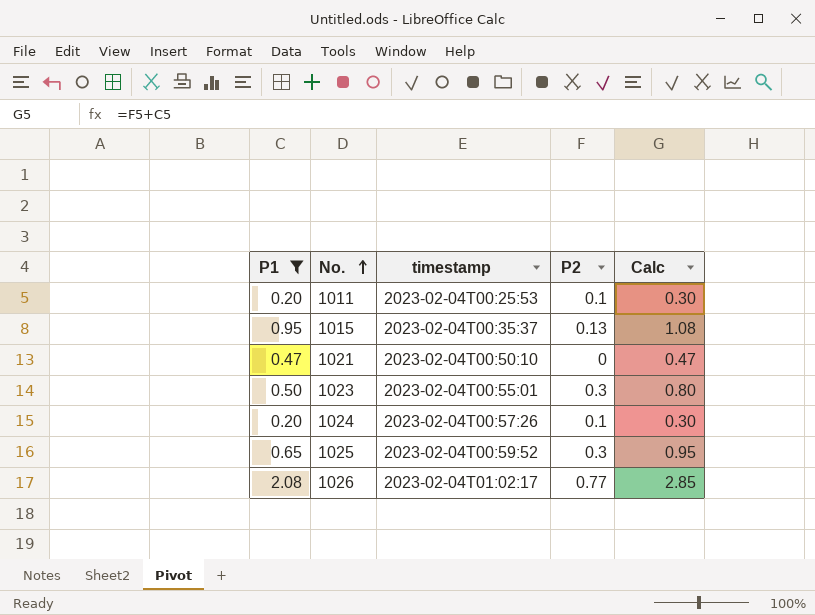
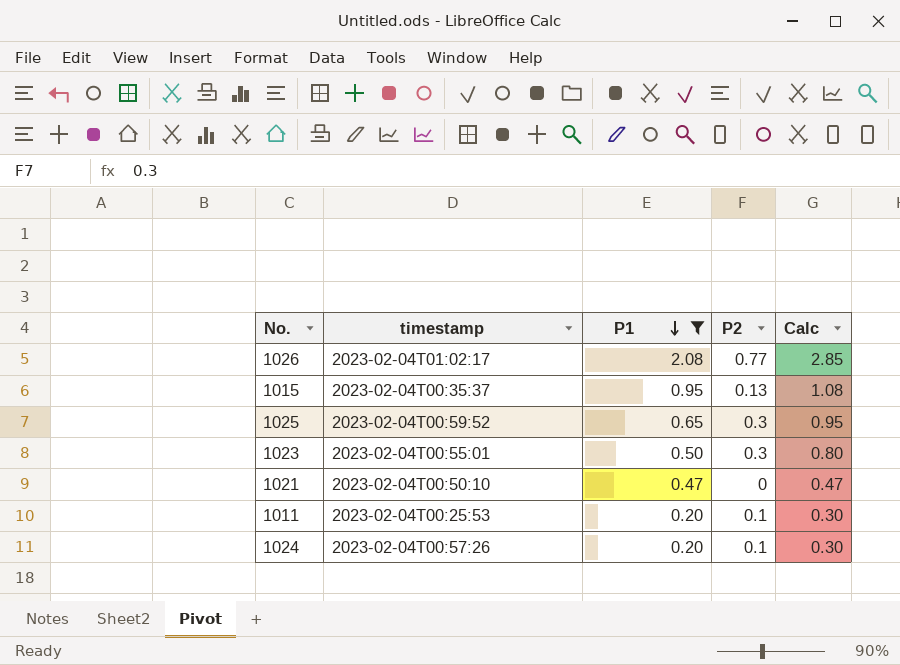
row order: No. ascending -> P1 descending
column P1 | position: 1 -> 3

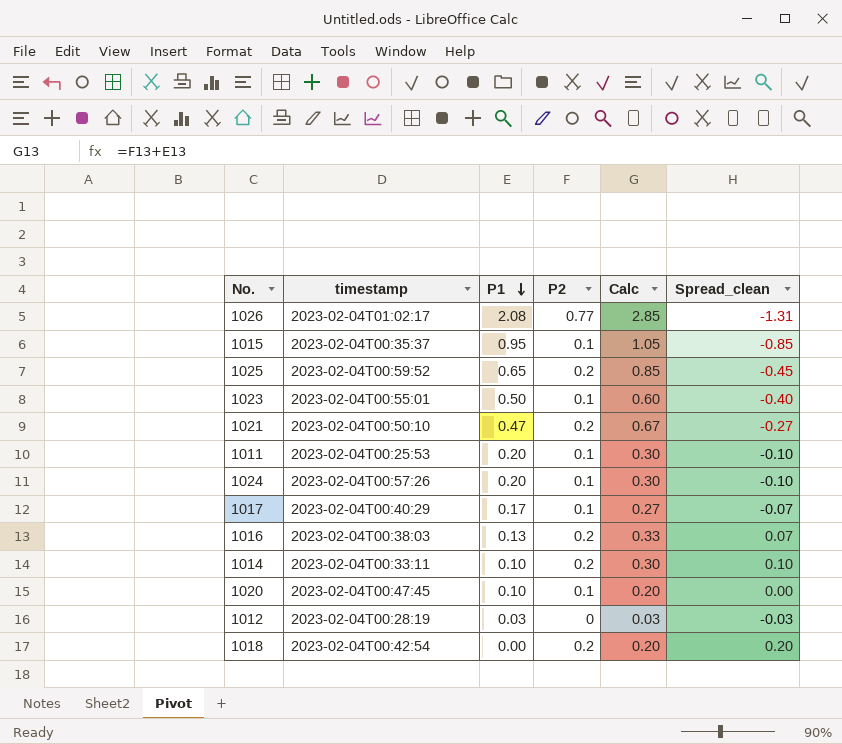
filter: P1 >= 0.20 -> none
column Spread_clean | formula: none -> [P2] - [P1]
1015 | P2: 0.13 -> 0.1
1015 | Calc: 1.08 -> 1.05
1025 | P2: 0.3 -> 0.2
1025 | Calc: 0.95 -> 0.85
1023 | P2: 0.3 -> 0.1
1023 | Calc: 0.80 -> 0.60
1021 | P2: 0 -> 0.2
1021 | Calc: 0.47 -> 0.67

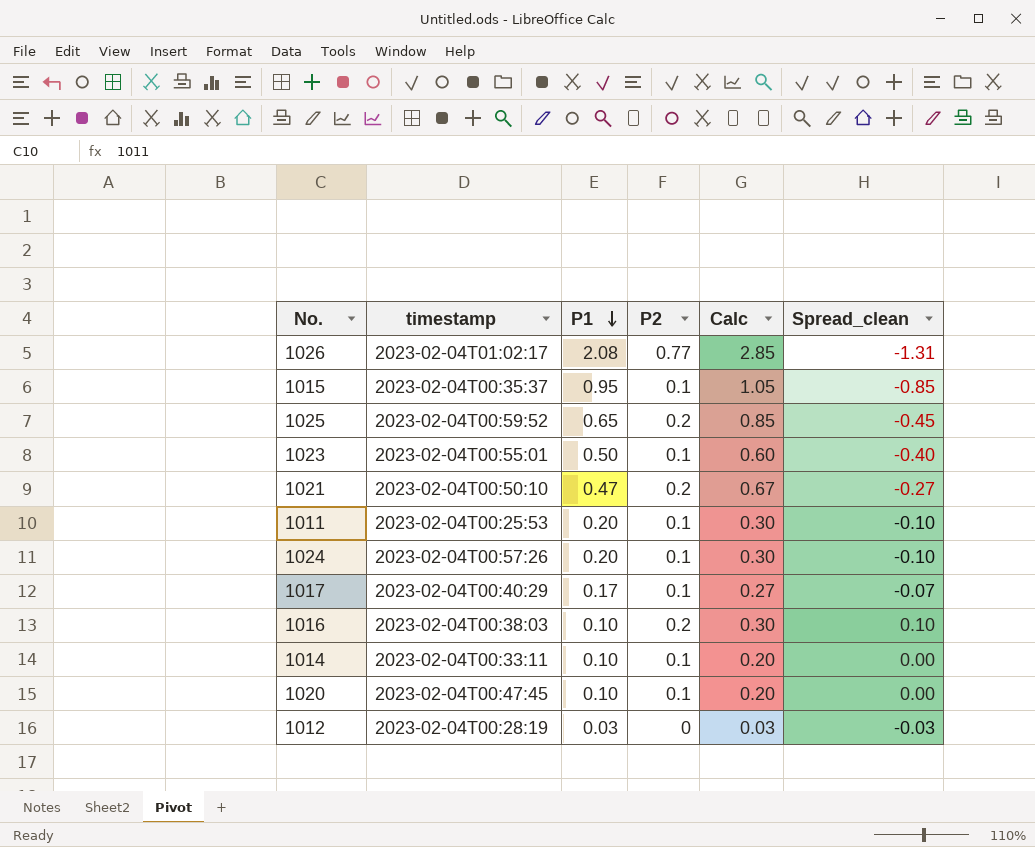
row 1018: 2023-02-04T00:42:54 | 0.00 | 0.2 | 0.20 | 0.20 -> none
1016 | P1: 0.13 -> 0.10
1016 | Calc: 0.33 -> 0.30
1016 | Spread_clean: 0.07 -> 0.10
1014 | P2: 0.2 -> 0.1
1014 | Calc: 0.30 -> 0.20
1014 | Spread_clean: 0.10 -> 0.00

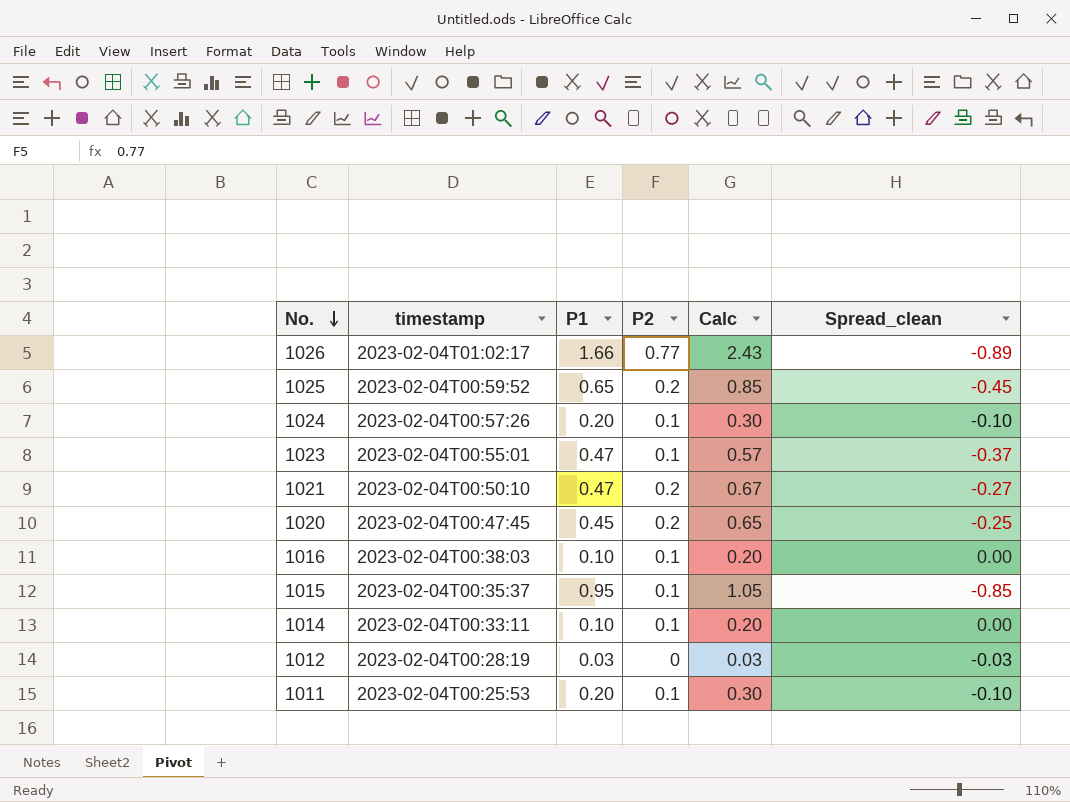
row order: P1 descending -> No. descending
row 1017: 2023-02-04T00:40:29 | 0.17 | 0.1 | 0.27 | -0.07 -> none
1026 | P1: 2.08 -> 1.66
1026 | Calc: 2.85 -> 2.43
1026 | Spread_clean: -1.31 -> -0.89
1023 | P1: 0.50 -> 0.47
1023 | Calc: 0.60 -> 0.57
1023 | Spread_clean: -0.40 -> -0.37
1020 | P1: 0.10 -> 0.45
1020 | P2: 0.1 -> 0.2
1020 | Calc: 0.20 -> 0.65
1020 | Spread_clean: 0.00 -> -0.25
1016 | P2: 0.2 -> 0.1
1016 | Calc: 0.30 -> 0.20
1016 | Spread_clean: 0.10 -> 0.00

